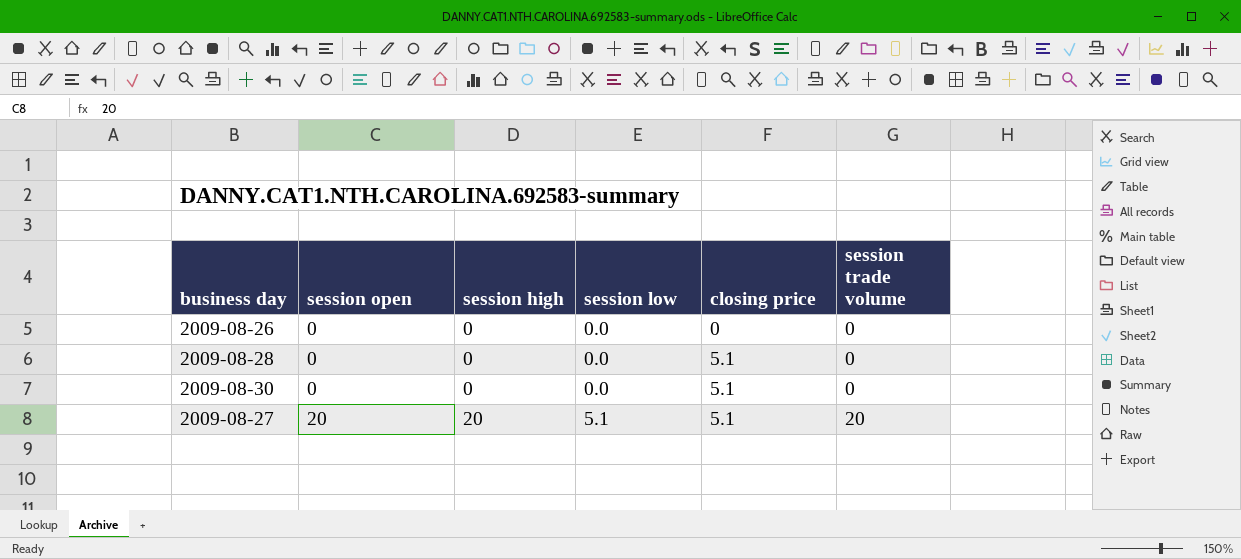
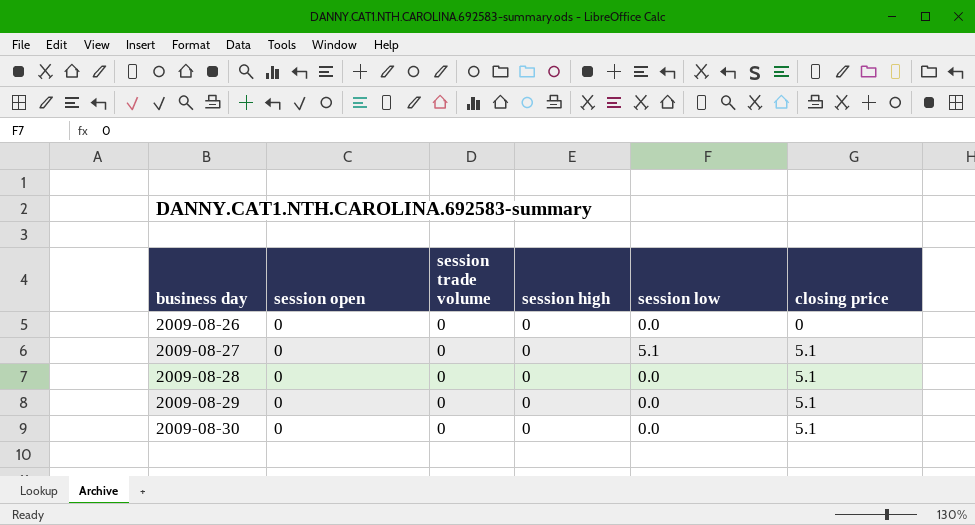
row order: session open ascending -> business day ascending
column session trade volume | position: 6 -> 3
2009-08-27 | session open: 20 -> 0
2009-08-27 | session trade volume: 20 -> 0
2009-08-27 | session high: 20 -> 0
row 2009-08-29: none -> 0 | 0 | 0 | 0.0 | 5.1

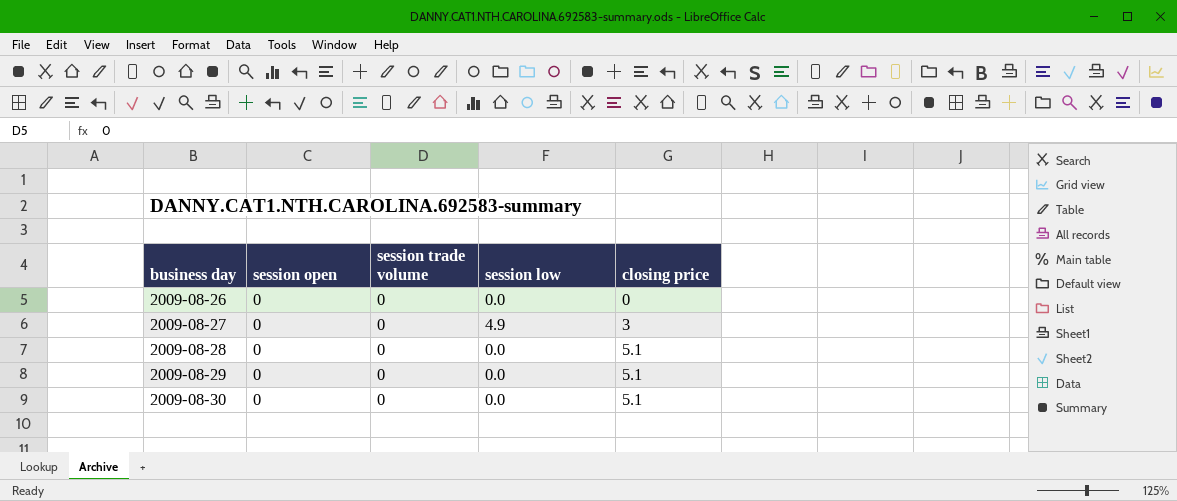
column session high | position: 4 -> none
2009-08-27 | session low: 5.1 -> 4.9
2009-08-27 | closing price: 5.1 -> 3

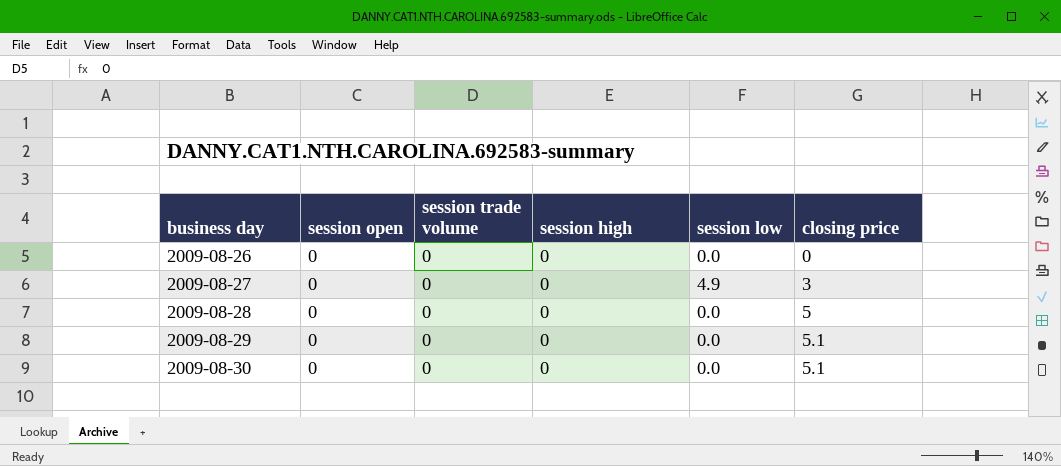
column session high | position: none -> 4
2009-08-28 | closing price: 5.1 -> 5

